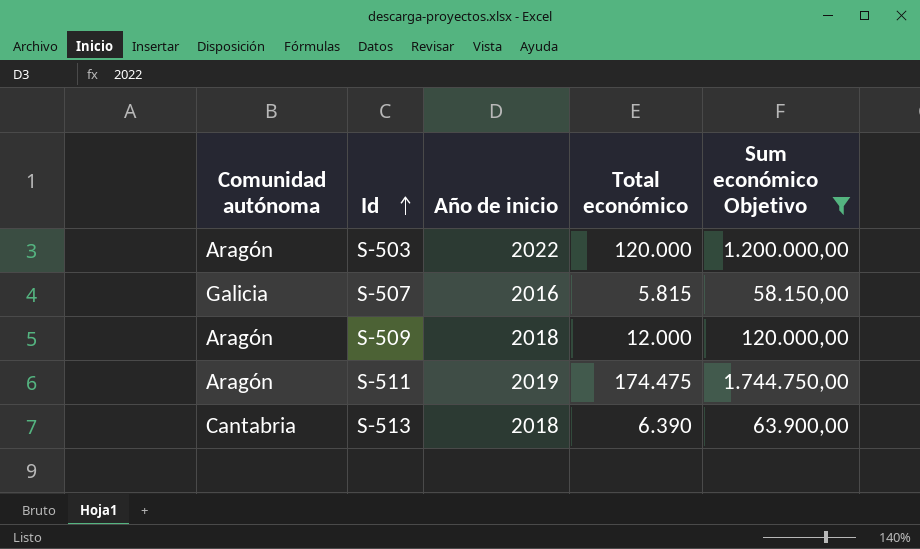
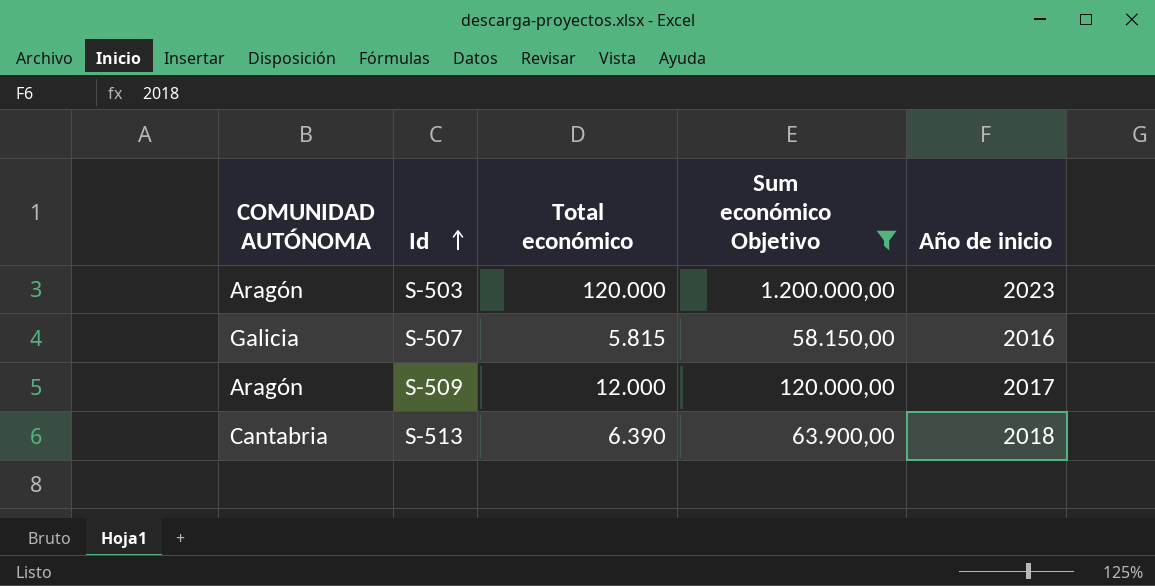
column name: Comunidad autónoma -> COMUNIDAD AUTÓNOMA
column Año de inicio | position: 3 -> 5
row S-511: Aragón | 2019 | 174.475 | 1.744.750,00 -> none
S-503 | Año de inicio: 2022 -> 2023
S-509 | Año de inicio: 2018 -> 2017

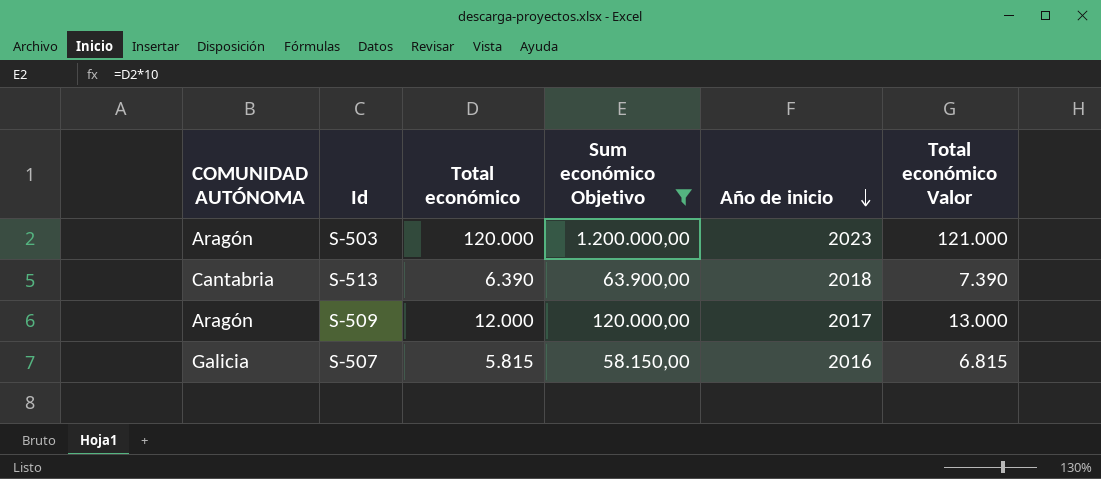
row order: Id ascending -> Año de inicio descending
column Total económico Valor | formula: none -> [Total económico] + 1000

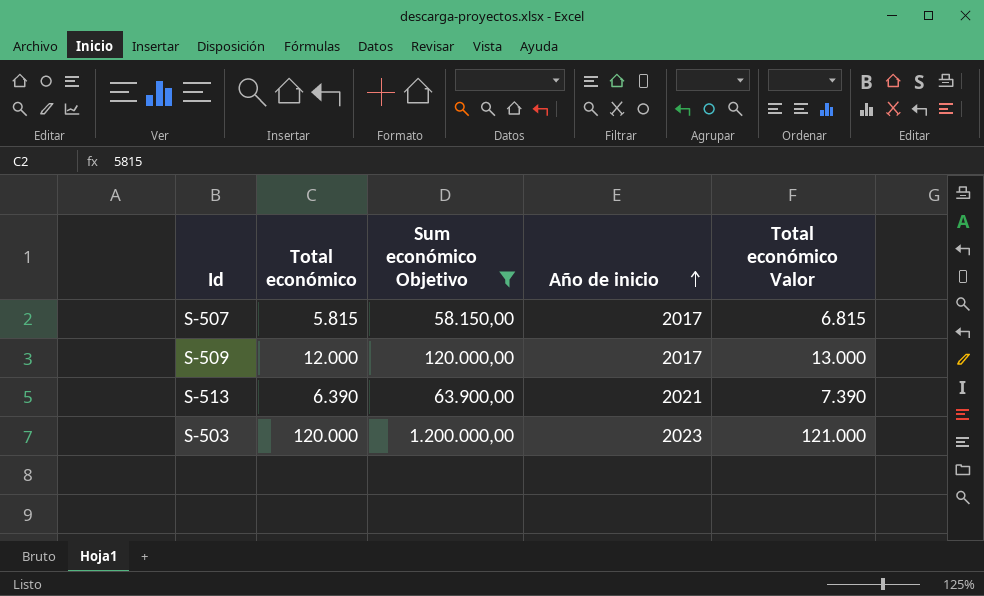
row order: Año de inicio descending -> Año de inicio ascending
column COMUNIDAD AUTÓNOMA | position: 1 -> none
S-507 | Año de inicio: 2016 -> 2017
S-513 | Año de inicio: 2018 -> 2021

